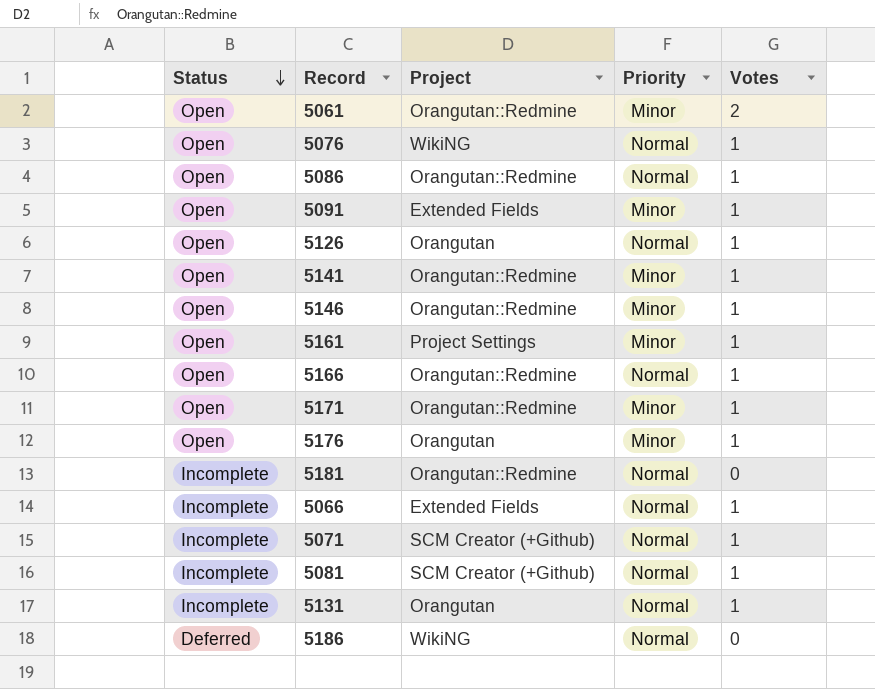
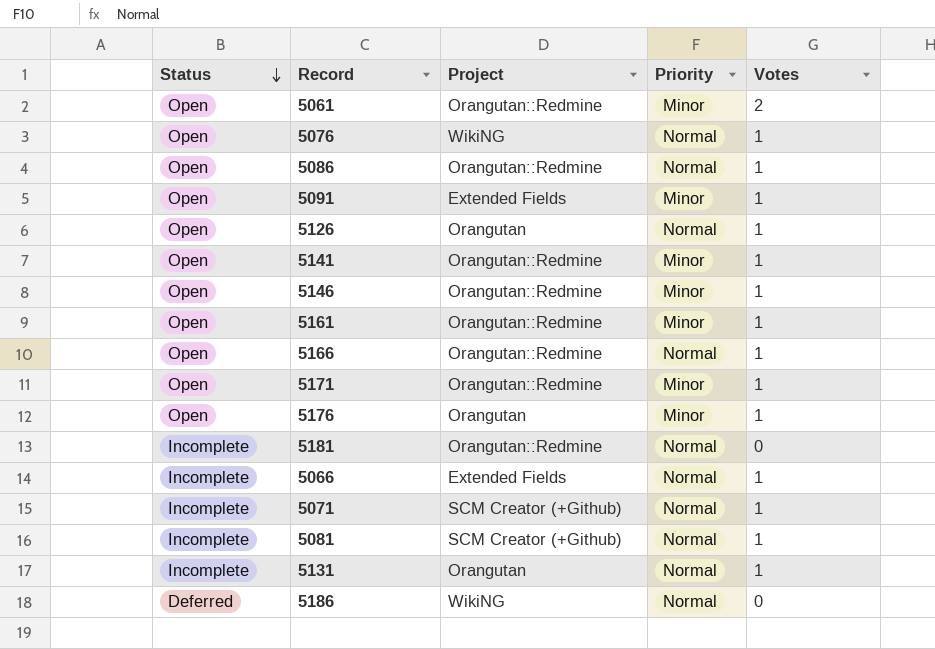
5161 | Project: Project Settings -> Orangutan::Redmine

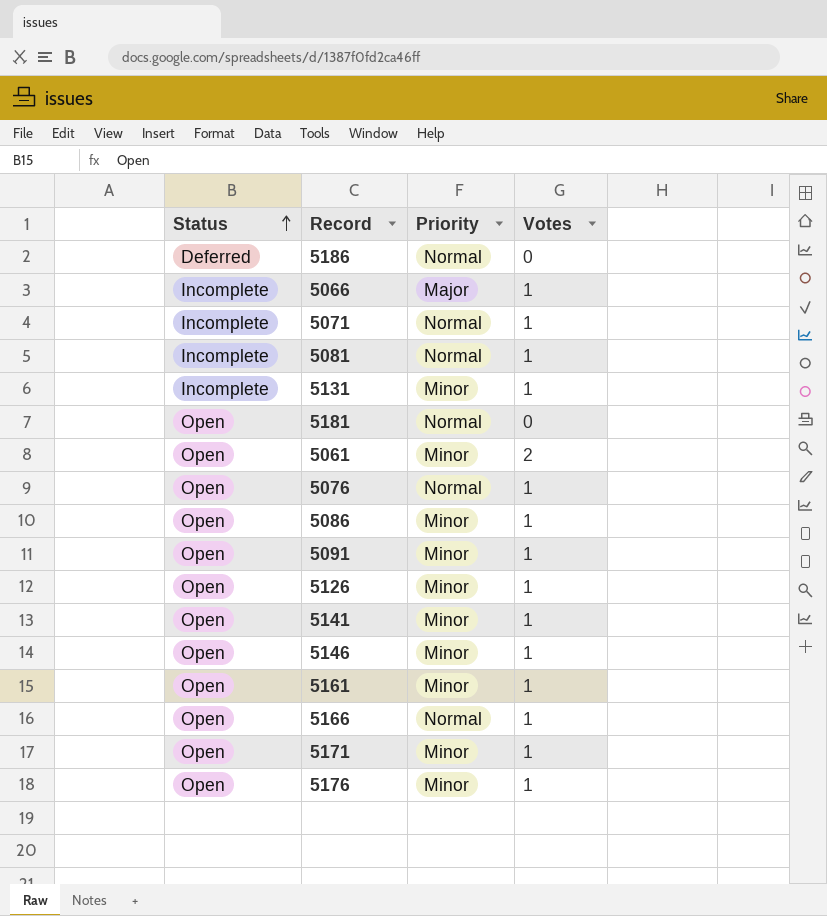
row order: Status descending -> Status ascending
column Project | position: 3 -> none
5066 | Priority: Normal -> Major
5131 | Priority: Normal -> Minor
5181 | Status: Incomplete -> Open
5086 | Priority: Normal -> Minor
5126 | Priority: Normal -> Minor

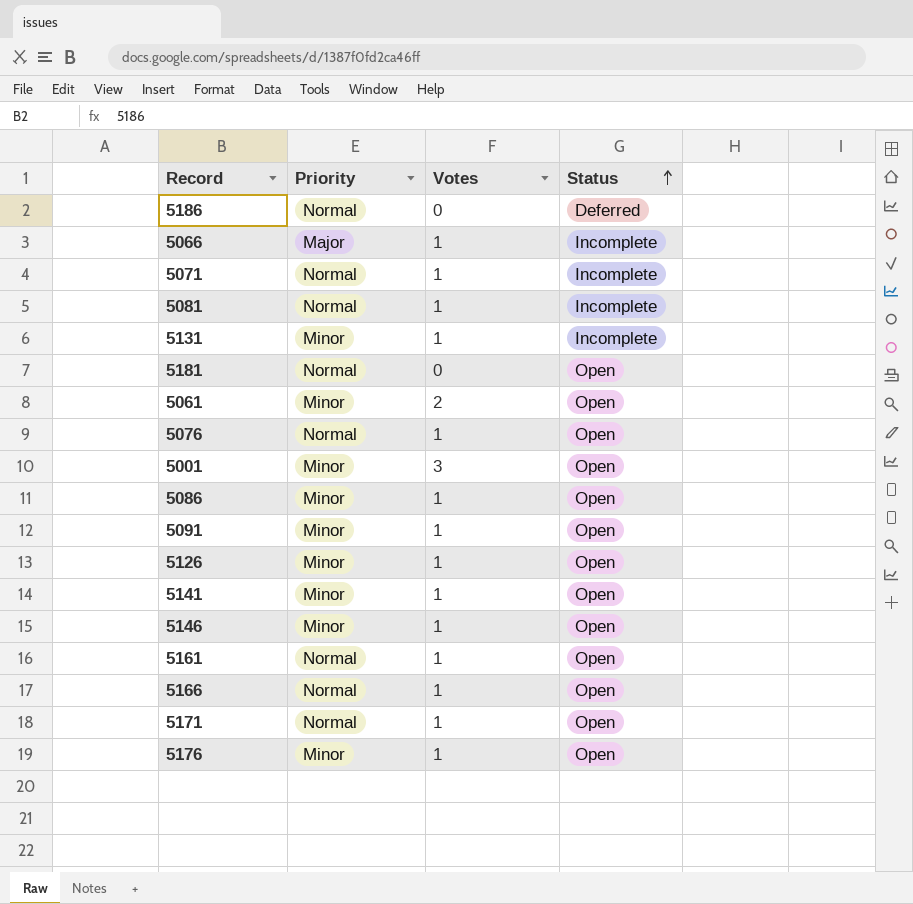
column Status | position: 1 -> 4
row 5001: none -> Minor | 3 | Open
5161 | Priority: Minor -> Normal
5171 | Priority: Minor -> Normal

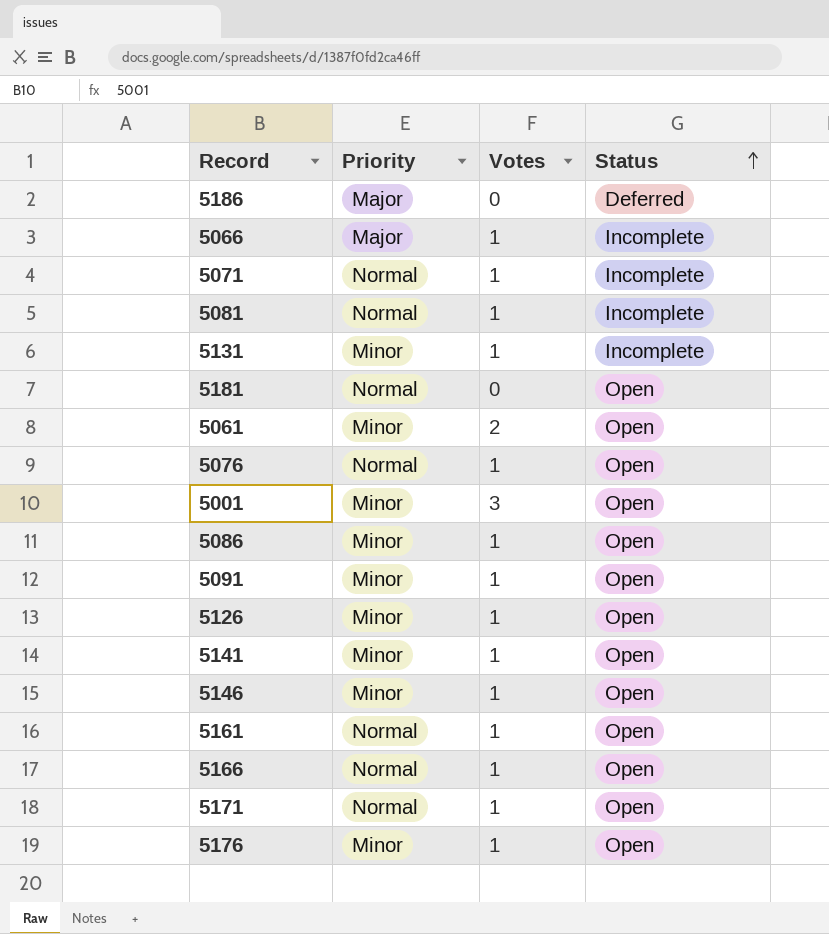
5186 | Priority: Normal -> Major

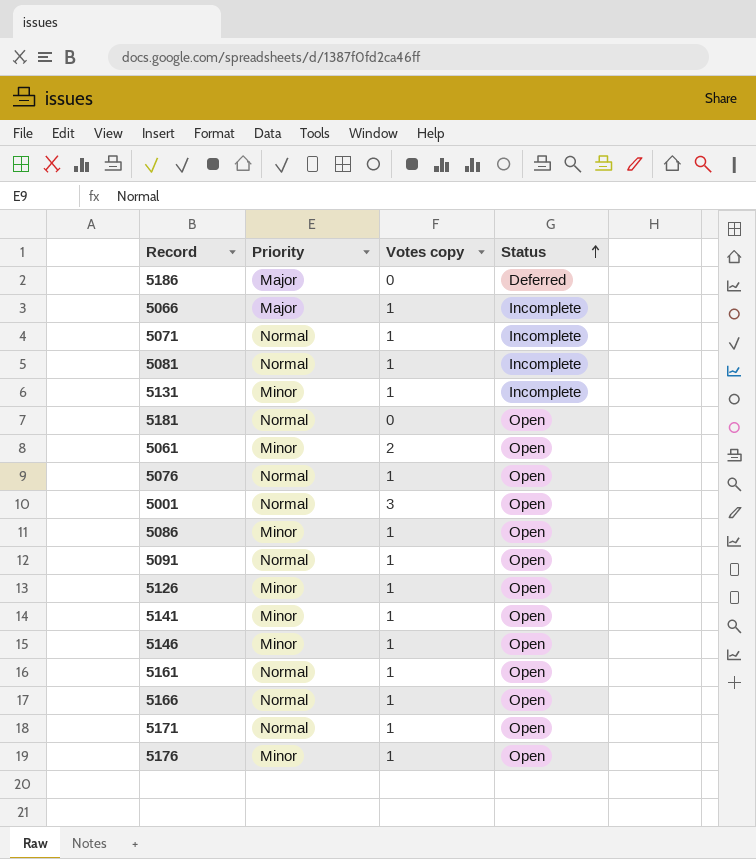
column name: Votes -> Votes copy
5001 | Priority: Minor -> Normal
5091 | Priority: Minor -> Normal

